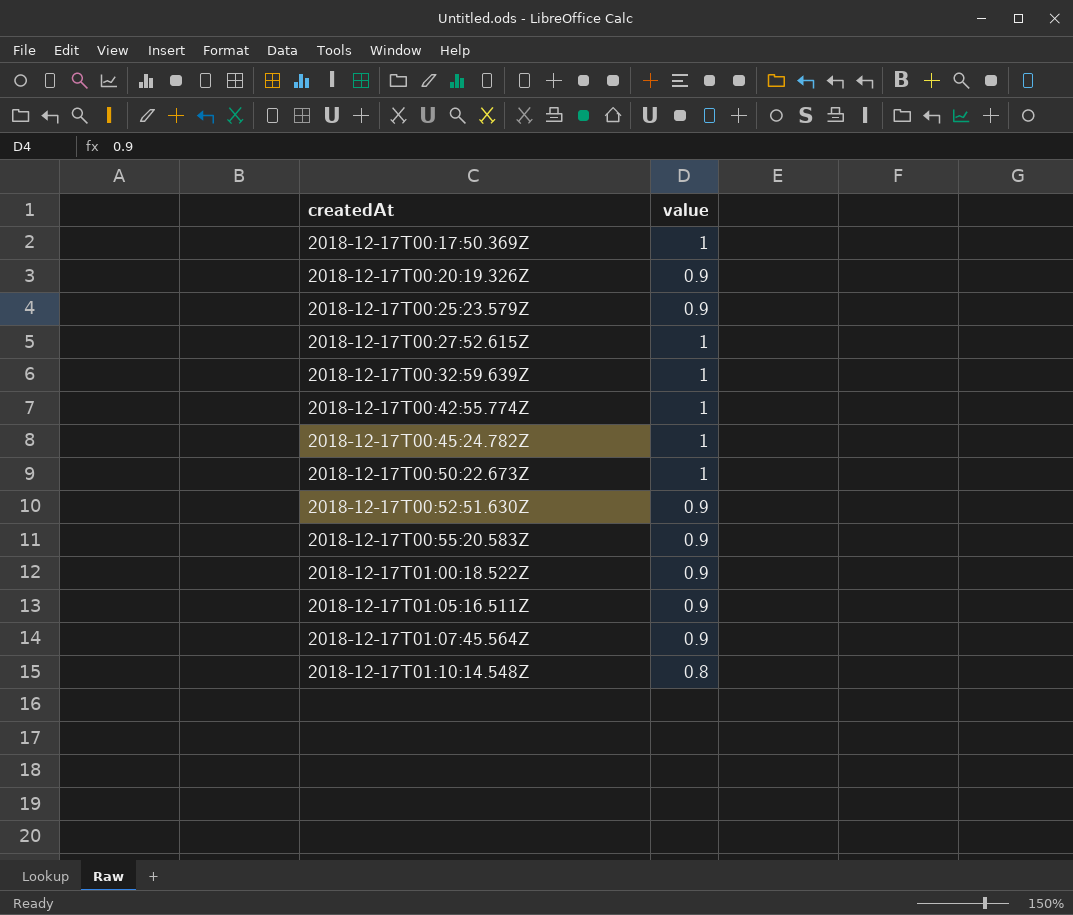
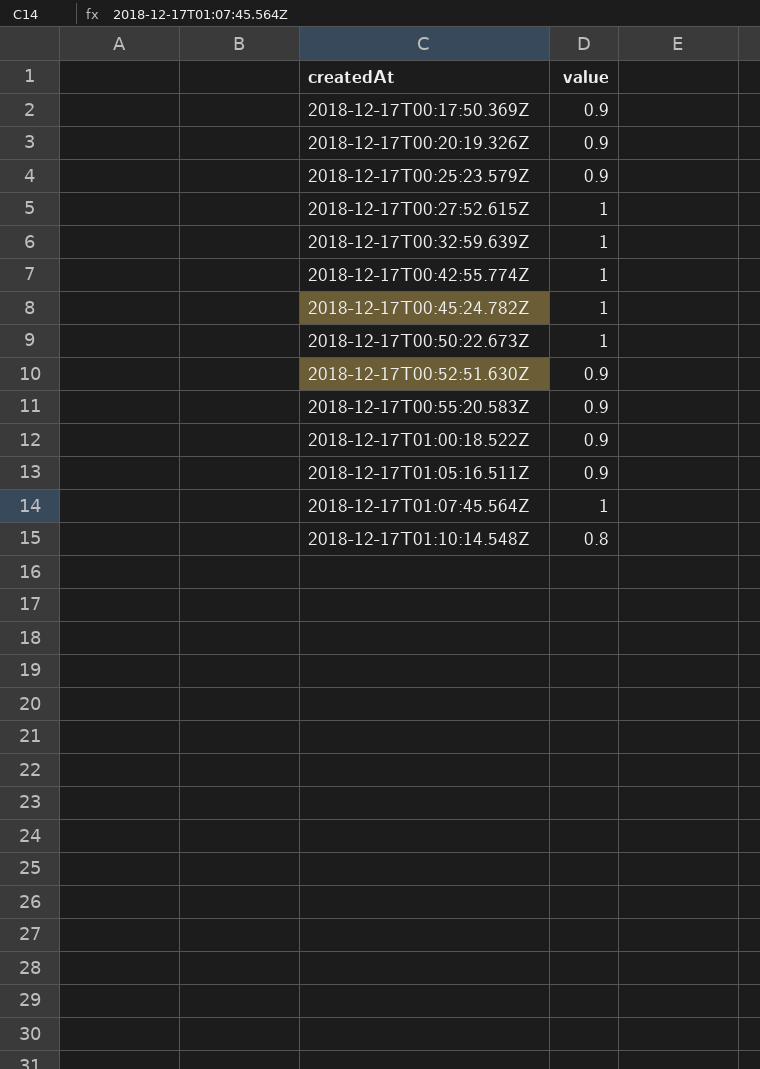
2018-12-17T00:17:50.369Z | value: 1 -> 0.9
2018-12-17T01:07:45.564Z | value: 0.9 -> 1

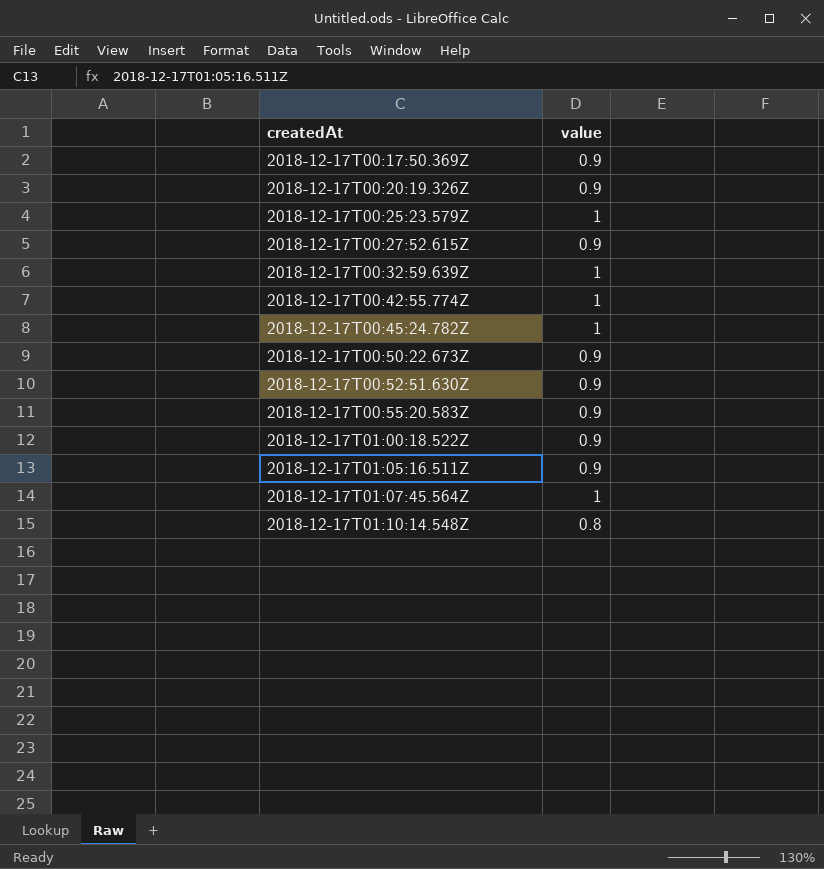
2018-12-17T00:25:23.579Z | value: 0.9 -> 1
2018-12-17T00:27:52.615Z | value: 1 -> 0.9
2018-12-17T00:50:22.673Z | value: 1 -> 0.9

